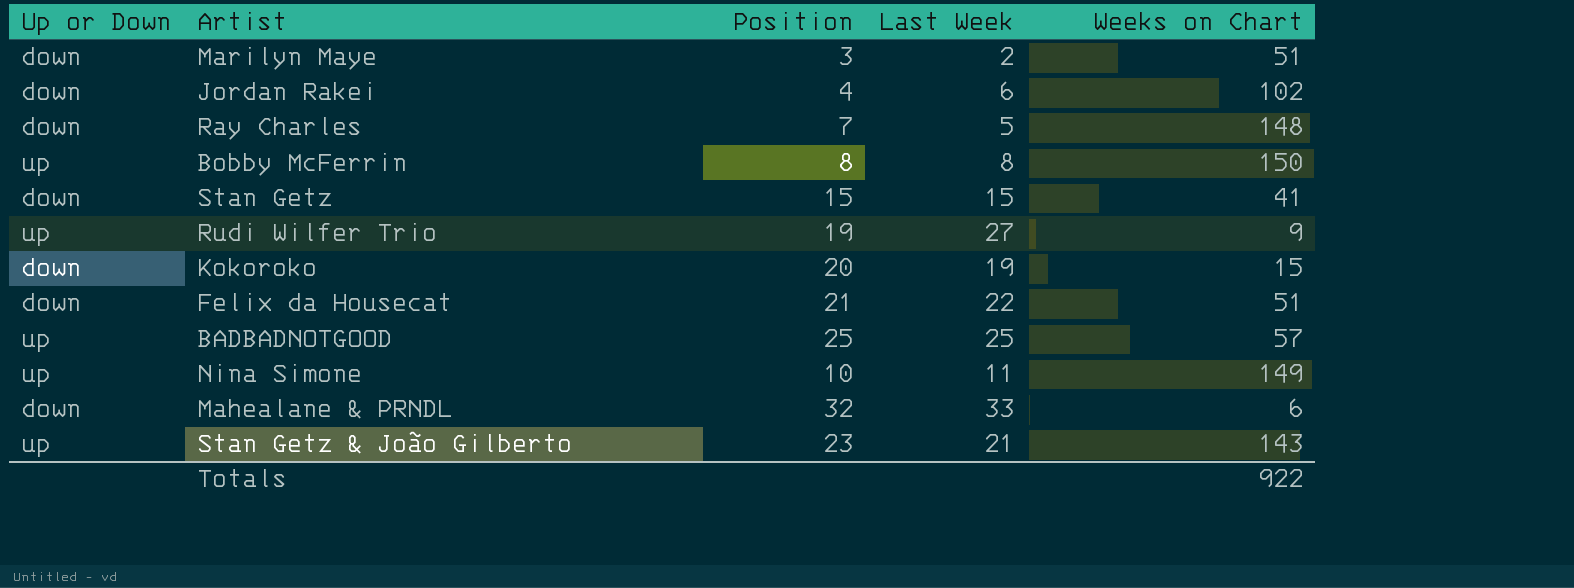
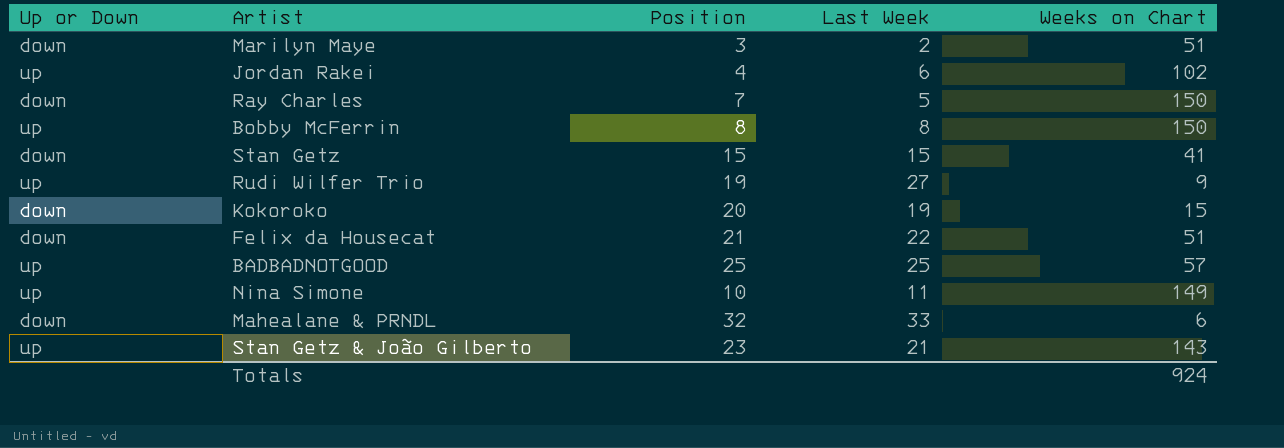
Jordan Rakei | Up or Down: down -> up
Ray Charles | Weeks on Chart: 148 -> 150
Totals | Weeks on Chart: 922 -> 924

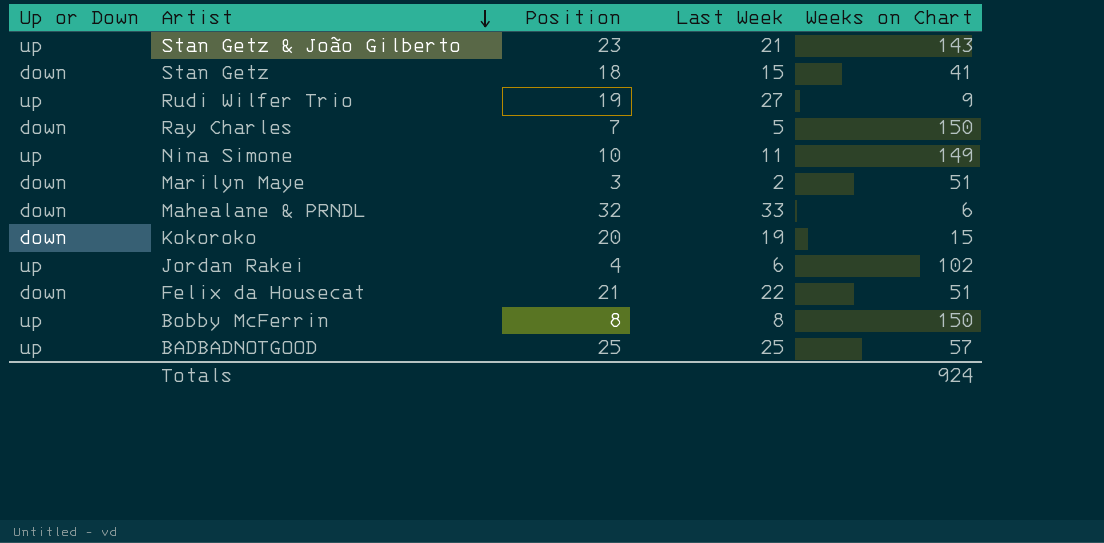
row order: none -> Artist descending
Stan Getz | Position: 15 -> 18

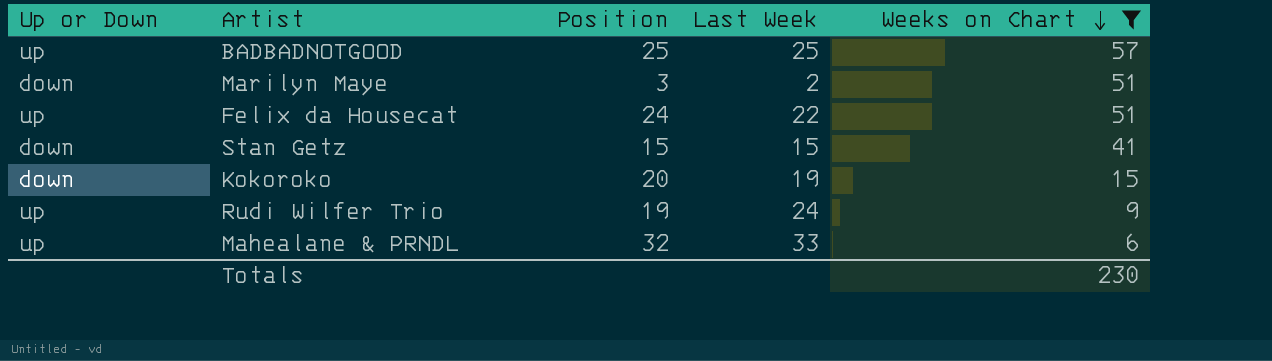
filter: none -> Weeks on Chart <= 57
row order: Artist descending -> Weeks on Chart descending
Felix da Housecat | Up or Down: down -> up
Felix da Housecat | Position: 21 -> 24
Stan Getz | Position: 18 -> 15
Rudi Wilfer Trio | Last Week: 27 -> 24
Mahealane & PRNDL | Up or Down: down -> up
Totals | Weeks on Chart: 924 -> 230

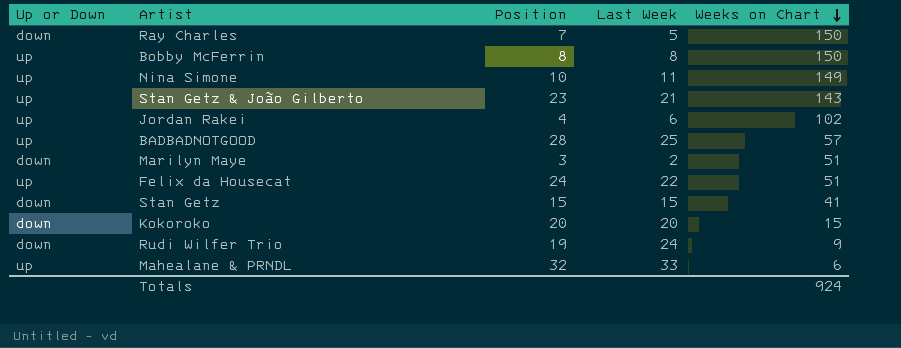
filter: Weeks on Chart <= 57 -> none
BADBADNOTGOOD | Position: 25 -> 28
Kokoroko | Last Week: 19 -> 20
Rudi Wilfer Trio | Up or Down: up -> down
Totals | Weeks on Chart: 230 -> 924

